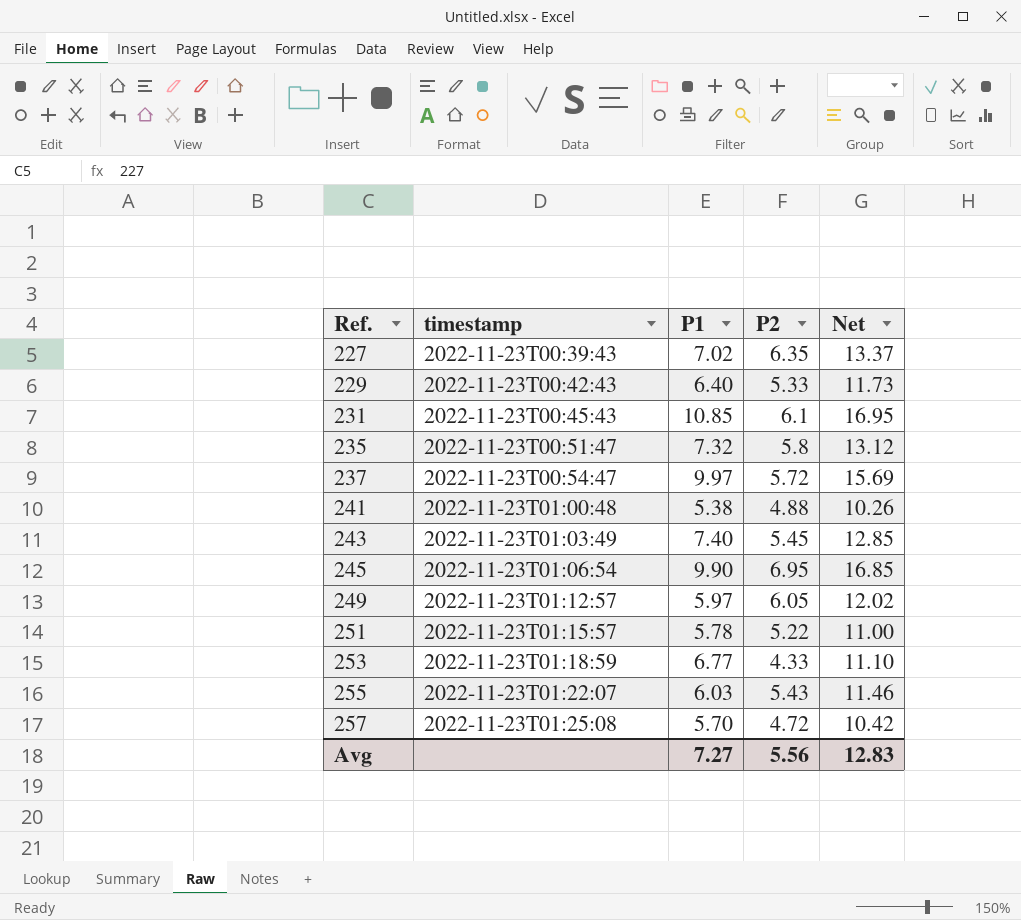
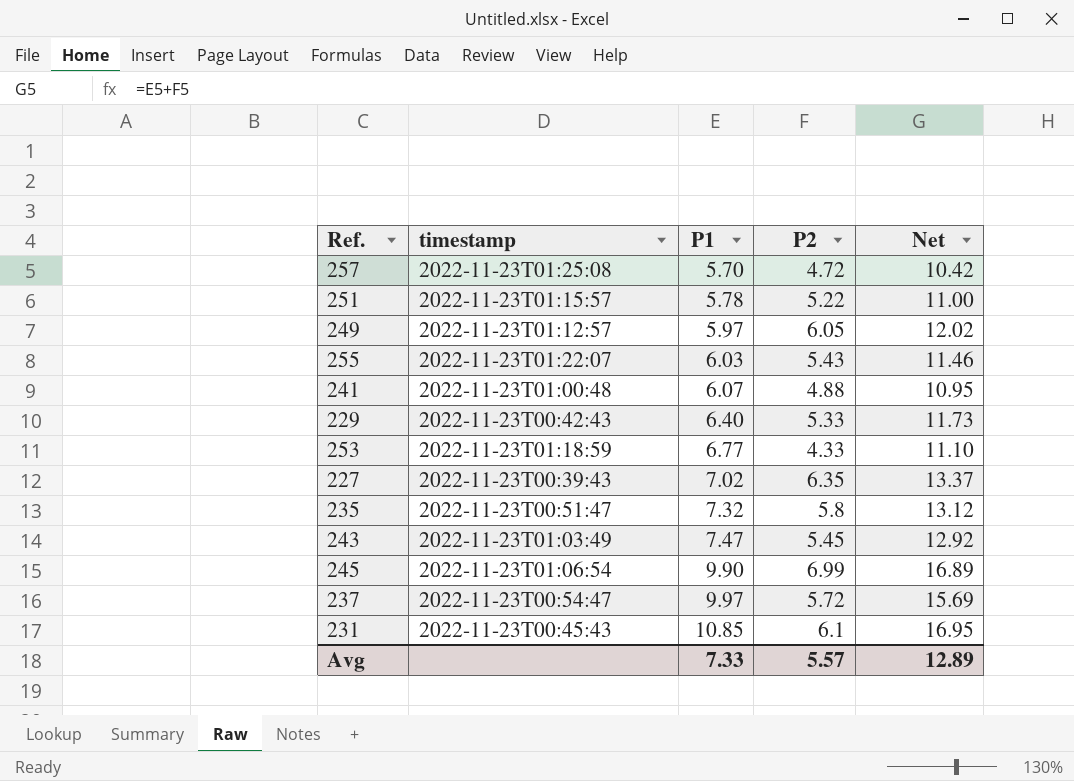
row order: Ref. ascending -> P1 ascending
241 | P1: 5.38 -> 6.07
241 | Net: 10.26 -> 10.95
243 | P1: 7.40 -> 7.47
243 | Net: 12.85 -> 12.92
245 | P2: 6.95 -> 6.99
245 | Net: 16.85 -> 16.89
Avg | P1: 7.27 -> 7.33
Avg | P2: 5.56 -> 5.57
Avg | Net: 12.83 -> 12.89

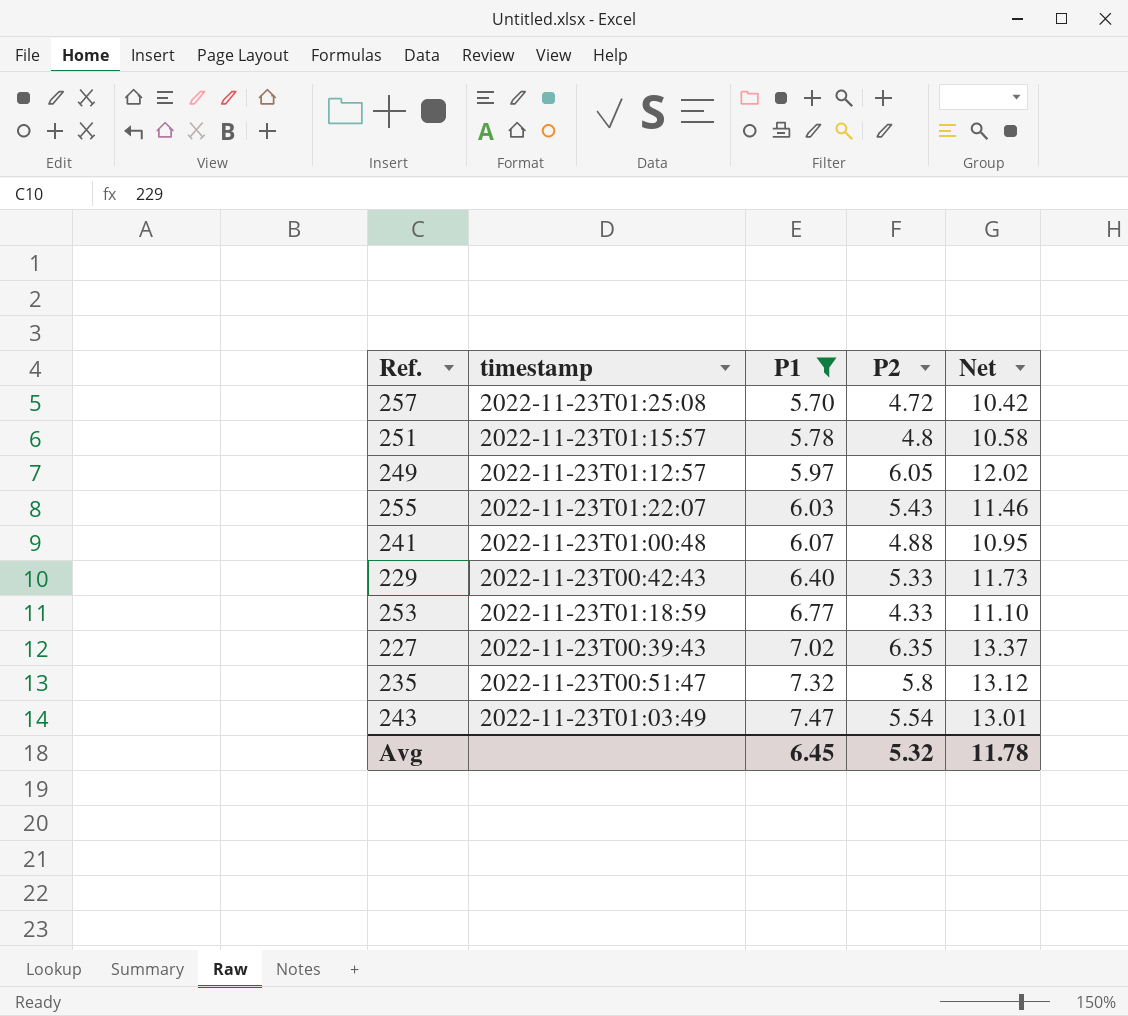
filter: none -> P1 <= 7.47
251 | P2: 5.22 -> 4.8
251 | Net: 11.00 -> 10.58
243 | P2: 5.45 -> 5.54
243 | Net: 12.92 -> 13.01
Avg | P1: 7.33 -> 6.45
Avg | P2: 5.57 -> 5.32
Avg | Net: 12.89 -> 11.78

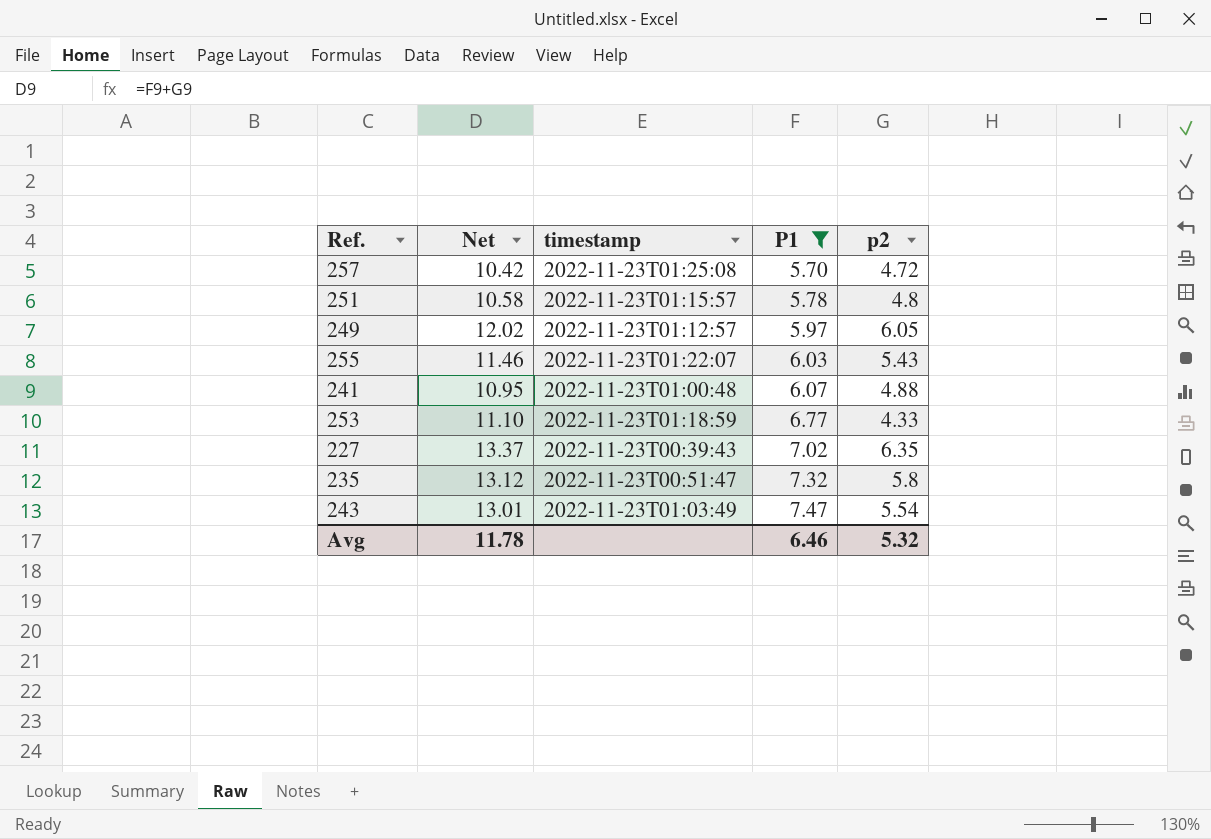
column Net | position: 5 -> 2
column name: P2 -> p2
row 229: 2022-11-23T00:42:43 | 6.40 | 5.33 | 11.73 -> none
Avg | P1: 6.45 -> 6.46

